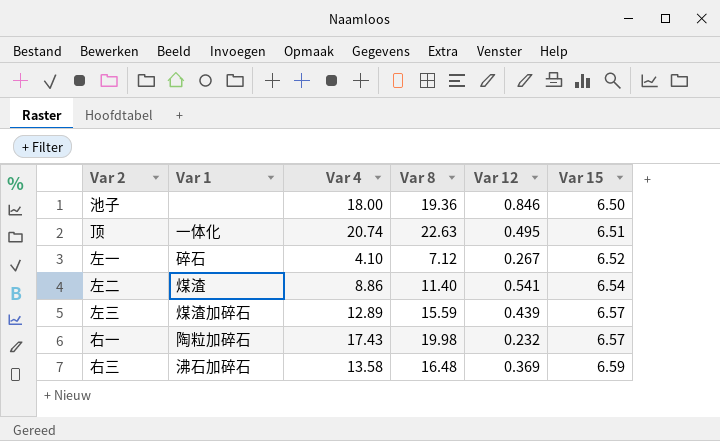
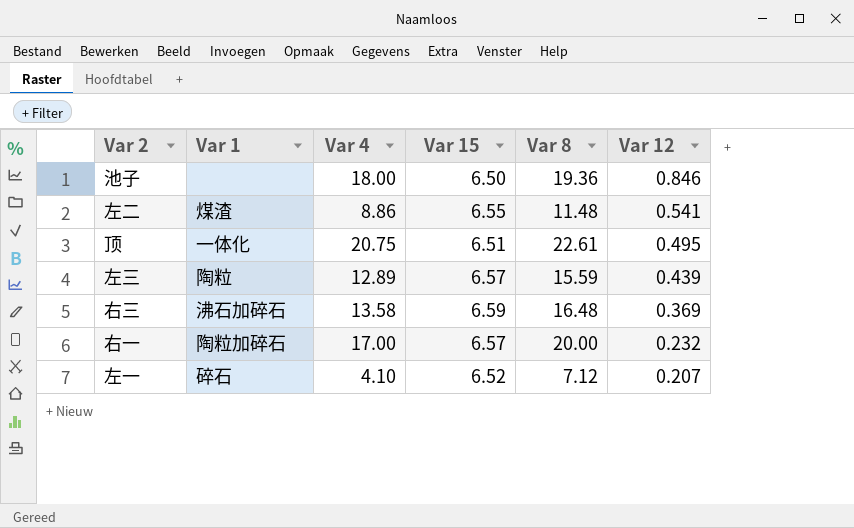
row order: Var 15 ascending -> Var 12 descending
column Var 15 | position: 6 -> 4
左二 | Var 15: 6.54 -> 6.55
左二 | Var 8: 11.40 -> 11.48
顶 | Var 4: 20.74 -> 20.75
顶 | Var 8: 22.63 -> 22.61
左三 | Var 1: 煤渣加碎石 -> 陶粒
右一 | Var 4: 17.43 -> 17.00
右一 | Var 8: 19.98 -> 20.00
左一 | Var 12: 0.267 -> 0.207

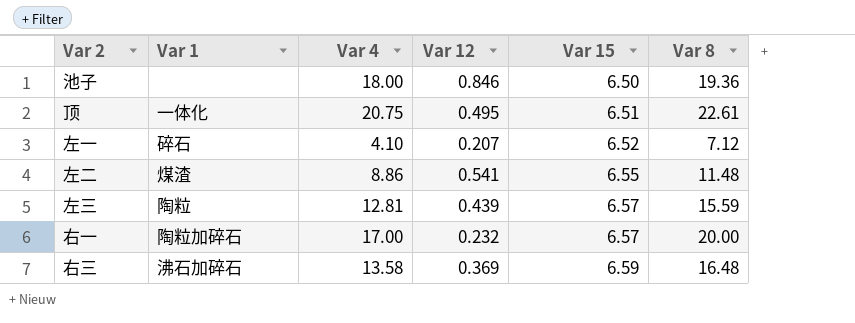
row order: Var 12 descending -> Var 15 ascending
column Var 12 | position: 6 -> 4
左三 | Var 4: 12.89 -> 12.81

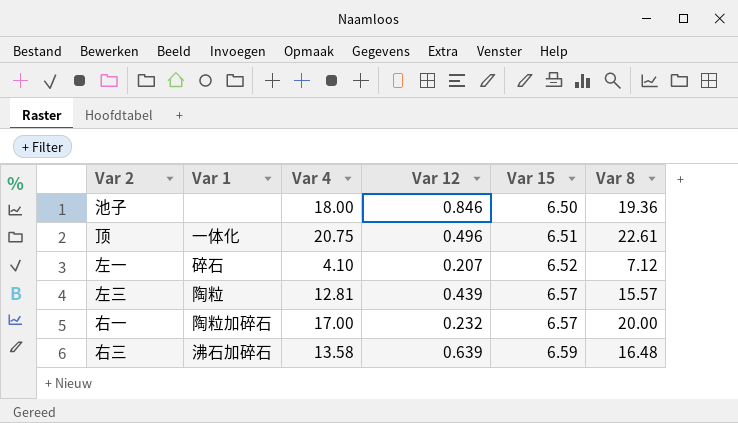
row 左二: 煤渣 | 8.86 | 0.541 | 6.55 | 11.48 -> none
顶 | Var 12: 0.495 -> 0.496
左三 | Var 8: 15.59 -> 15.57
右三 | Var 12: 0.369 -> 0.639

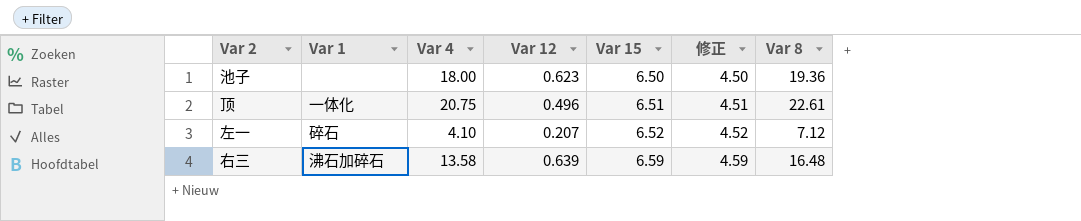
column 修正 | formula: none -> [Var 15] - 2
row 左三: 陶粒 | 12.81 | 0.439 | 6.57 | 15.57 -> none
row 右一: 陶粒加碎石 | 17.00 | 0.232 | 6.57 | 20.00 -> none
池子 | Var 12: 0.846 -> 0.623

